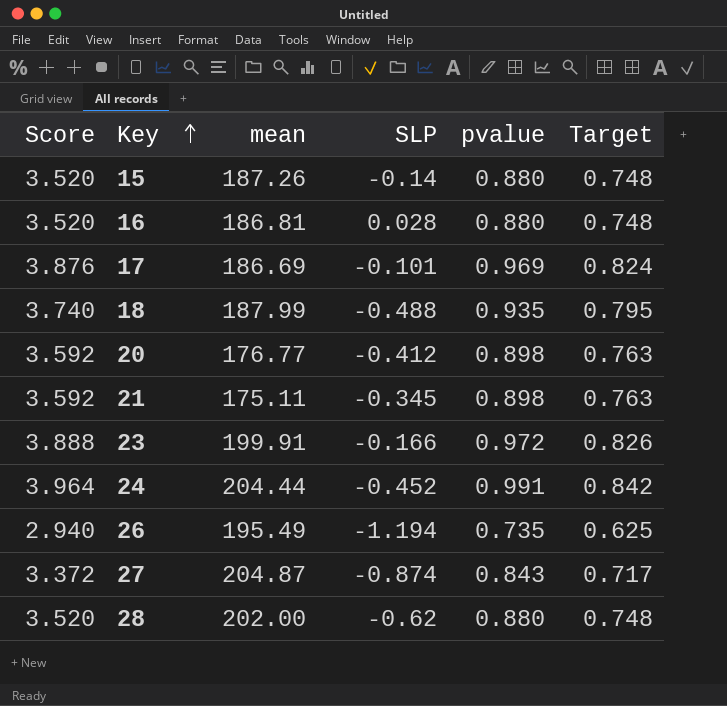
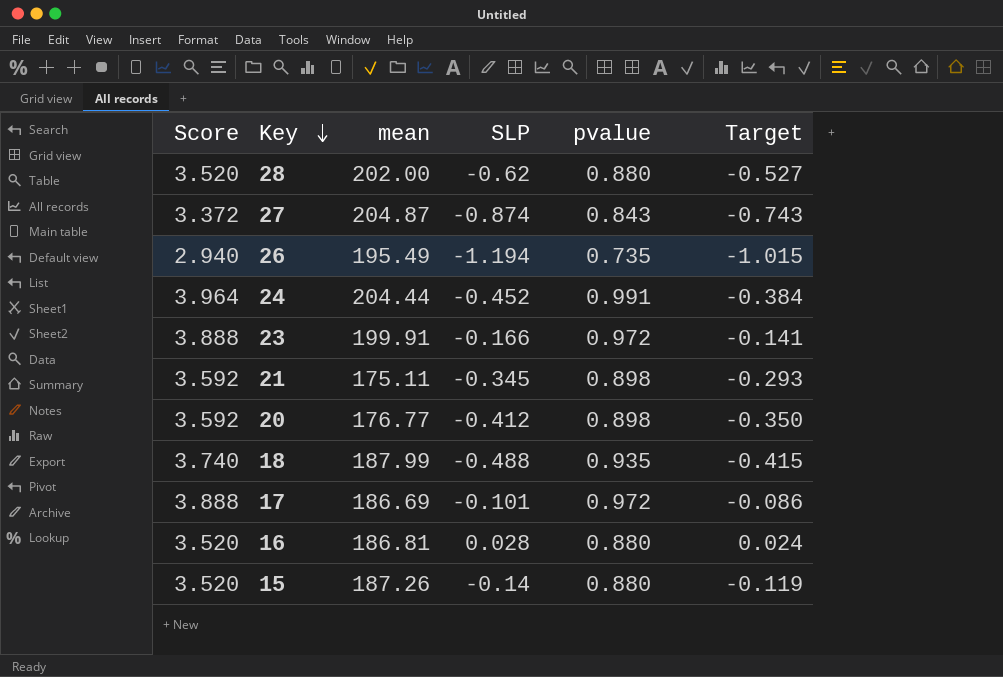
row order: Key ascending -> Key descending
column Target | formula: [pvalue] * 0.85 -> [SLP] * 0.85
17 | Score: 3.876 -> 3.888
17 | pvalue: 0.969 -> 0.972

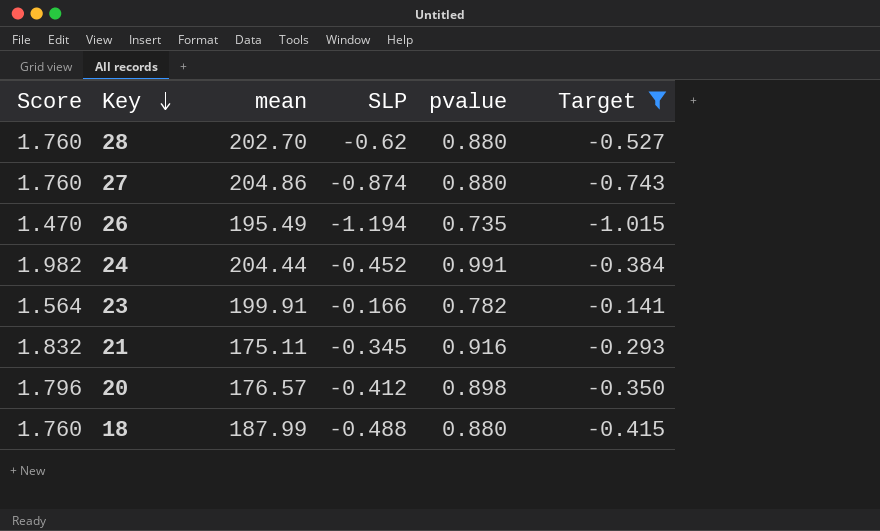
filter: none -> Target <= -0.141
column Score | formula: [pvalue] * 4 -> [pvalue] * 2
28 | mean: 202.00 -> 202.70
27 | mean: 204.87 -> 204.86
27 | pvalue: 0.843 -> 0.880
23 | pvalue: 0.972 -> 0.782
21 | pvalue: 0.898 -> 0.916
20 | mean: 176.77 -> 176.57
18 | pvalue: 0.935 -> 0.880

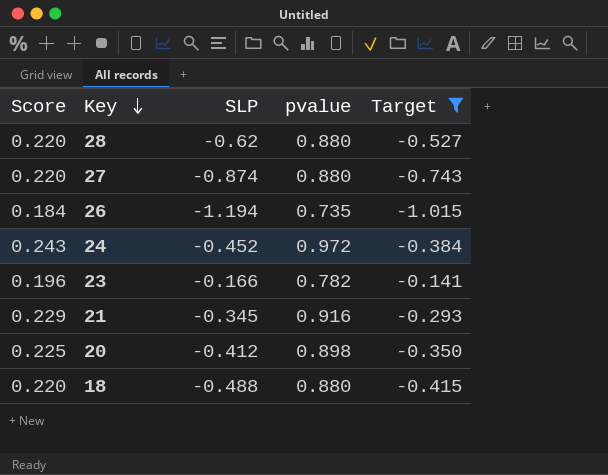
column mean | position: 3 -> none
column Score | formula: [pvalue] * 2 -> [pvalue] * 0.25
24 | pvalue: 0.991 -> 0.972

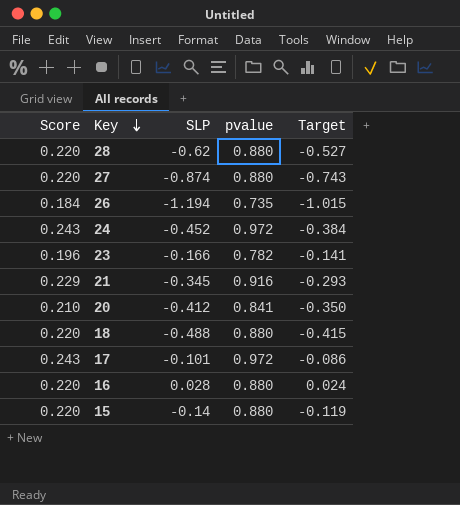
filter: Target <= -0.141 -> none
20 | Score: 0.225 -> 0.210
20 | pvalue: 0.898 -> 0.841

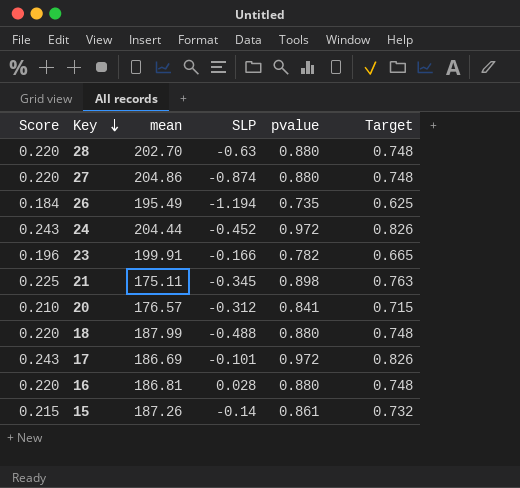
column mean | position: none -> 3
column Target | formula: [SLP] * 0.85 -> [pvalue] * 0.85
28 | SLP: -0.62 -> -0.63
21 | Score: 0.229 -> 0.225
21 | pvalue: 0.916 -> 0.898
20 | SLP: -0.412 -> -0.312
15 | Score: 0.220 -> 0.215
15 | pvalue: 0.880 -> 0.861

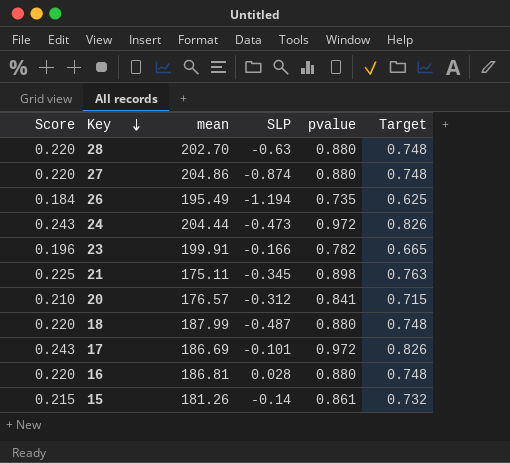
24 | SLP: -0.452 -> -0.473
18 | SLP: -0.488 -> -0.487
15 | mean: 187.26 -> 181.26

